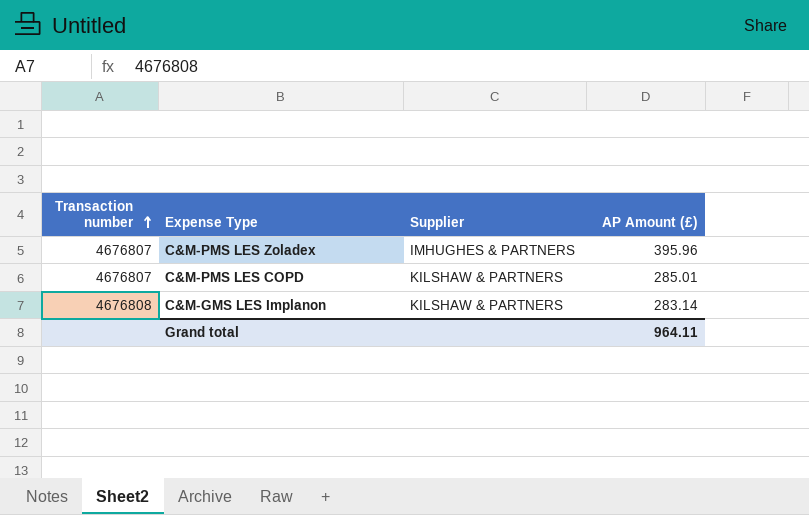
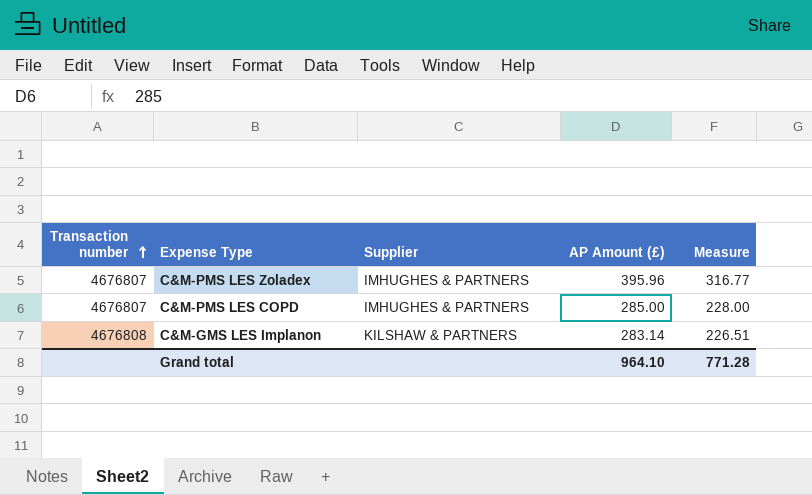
column Measure | formula: none -> [AP Amount (£)] * 0.8
C&M-PMS LES COPD | Supplier: KILSHAW & PARTNERS -> IMHUGHES & PARTNERS
C&M-PMS LES COPD | AP Amount (£): 285.01 -> 285.00
Grand total | AP Amount (£): 964.11 -> 964.10

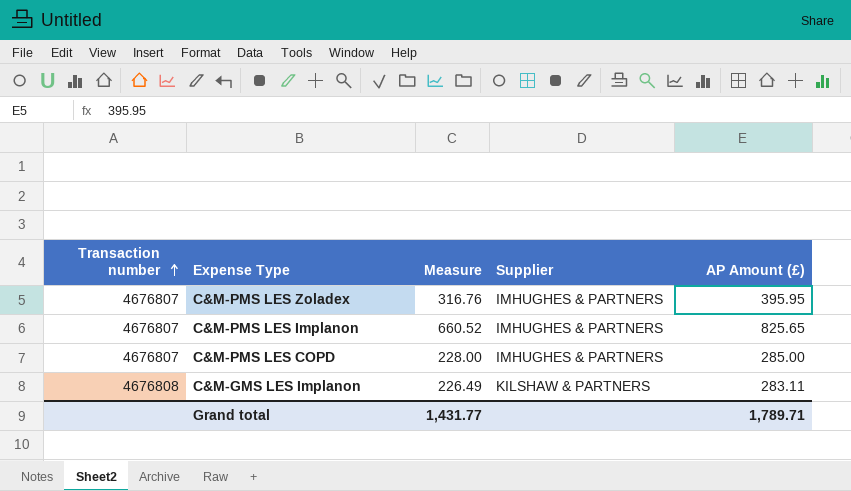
column Measure | position: 5 -> 3
C&M-PMS LES Zoladex | Measure: 316.77 -> 316.76
C&M-PMS LES Zoladex | AP Amount (£): 395.96 -> 395.95
row C&M-PMS LES Implanon: none -> 4676807 | 660.52 | IMHUGHES & PARTNERS | 825.65
C&M-GMS LES Implanon | Measure: 226.51 -> 226.49
C&M-GMS LES Implanon | AP Amount (£): 283.14 -> 283.11
Grand total | Measure: 771.28 -> 1,431.77
Grand total | AP Amount (£): 964.10 -> 1,789.71

